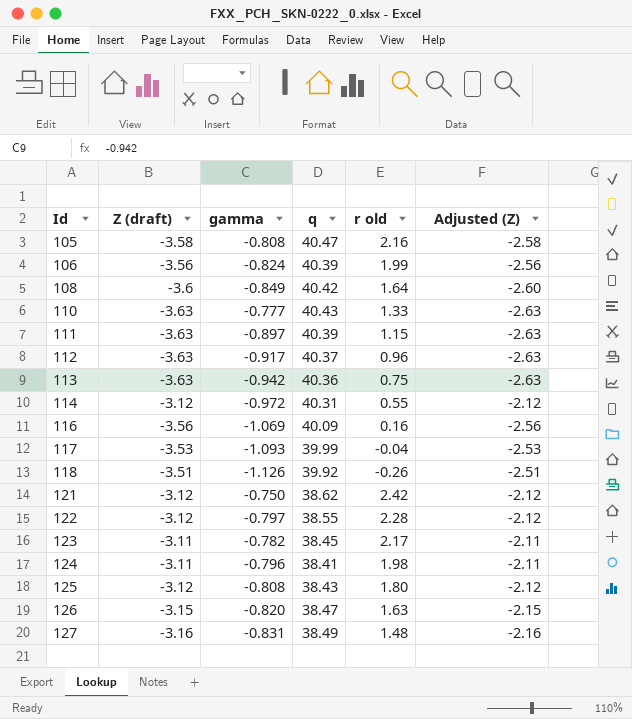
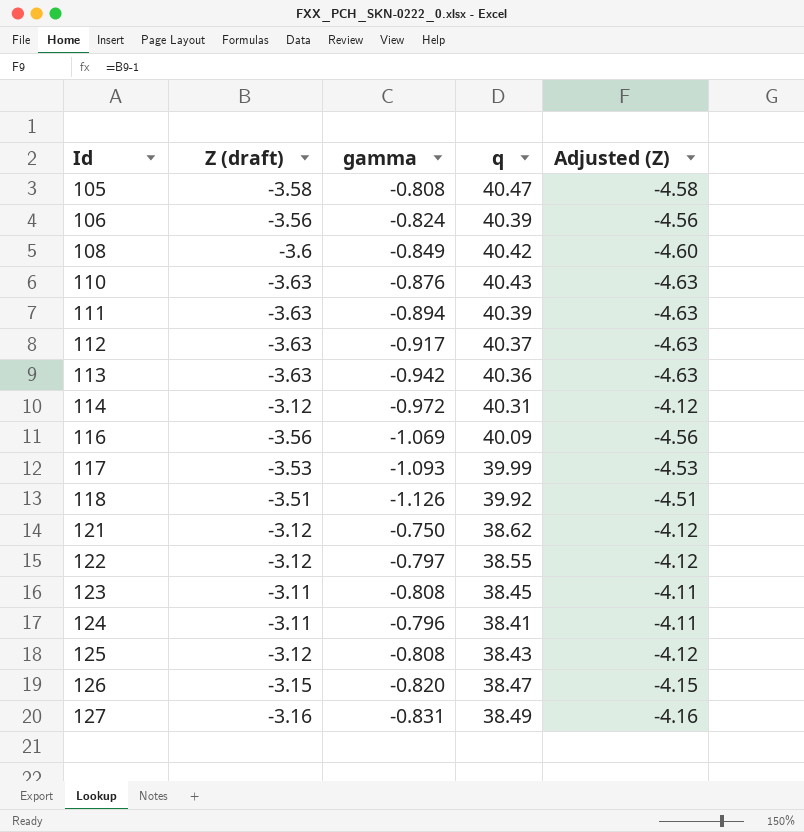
column r old | position: 5 -> none
column Adjusted (Z) | formula: [Z (draft)] + 1 -> [Z (draft)] - 1
110 | gamma: -0.777 -> -0.876
111 | gamma: -0.897 -> -0.894
123 | gamma: -0.782 -> -0.808

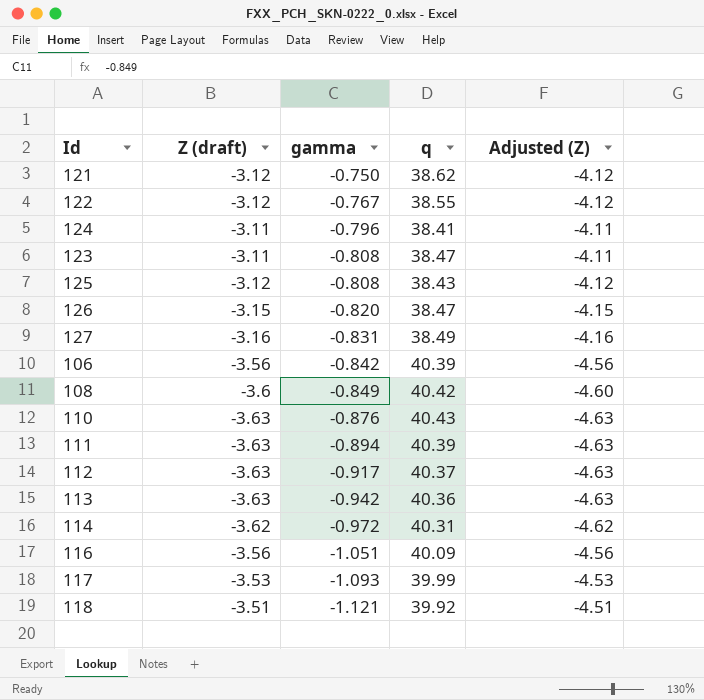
row order: Id ascending -> gamma descending
row 105: -3.58 | -0.808 | 40.47 | -4.58 -> none
122 | gamma: -0.797 -> -0.767
123 | q: 38.45 -> 38.47
106 | gamma: -0.824 -> -0.842
114 | Z (draft): -3.12 -> -3.62
114 | Adjusted (Z): -4.12 -> -4.62
116 | gamma: -1.069 -> -1.051
118 | gamma: -1.126 -> -1.121

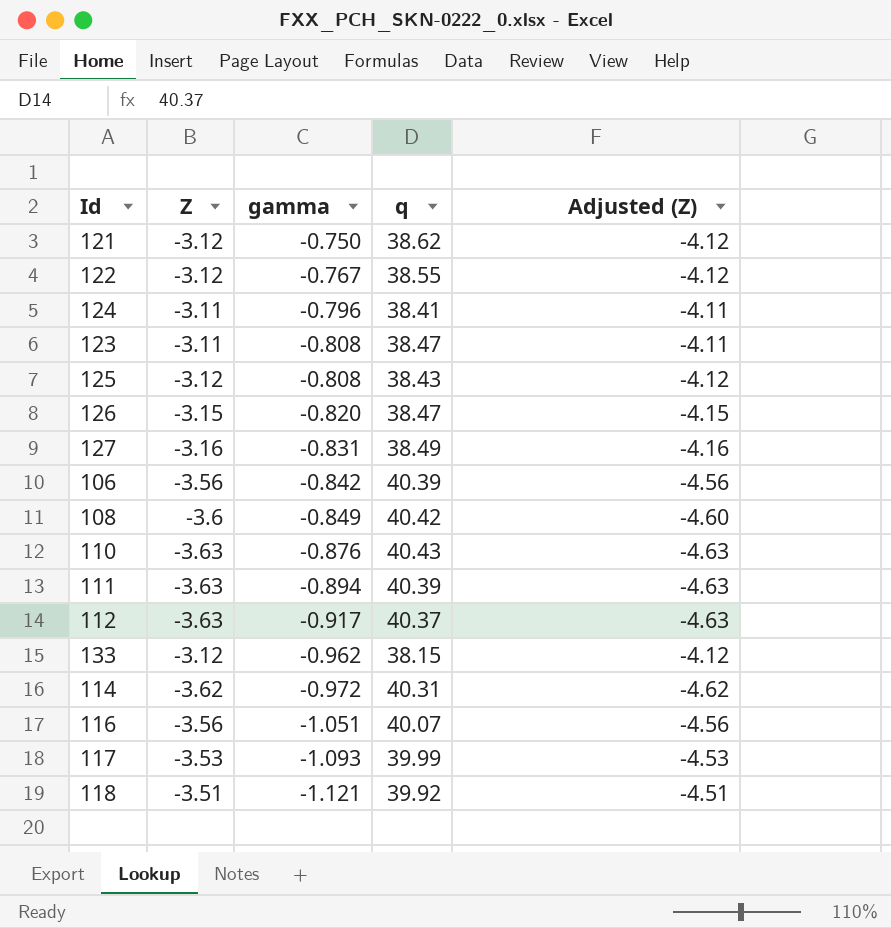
column name: Z (draft) -> Z
row 113: -3.63 | -0.942 | 40.36 | -4.63 -> none
row 133: none -> -3.12 | -0.962 | 38.15 | -4.12
116 | q: 40.09 -> 40.07

